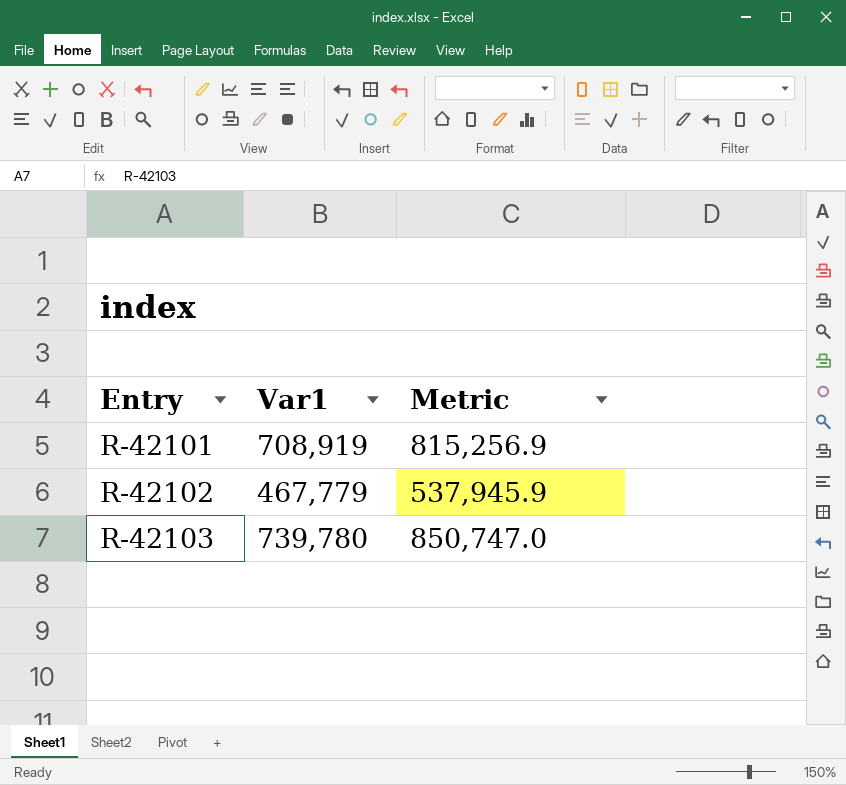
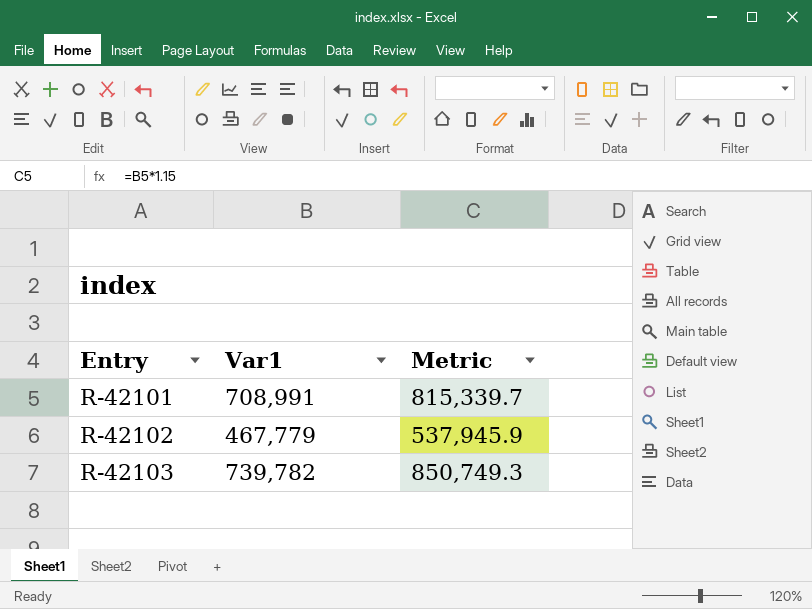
R-42101 | Var1: 708,919 -> 708,991
R-42101 | Metric: 815,256.9 -> 815,339.7
R-42103 | Var1: 739,780 -> 739,782
R-42103 | Metric: 850,747.0 -> 850,749.3

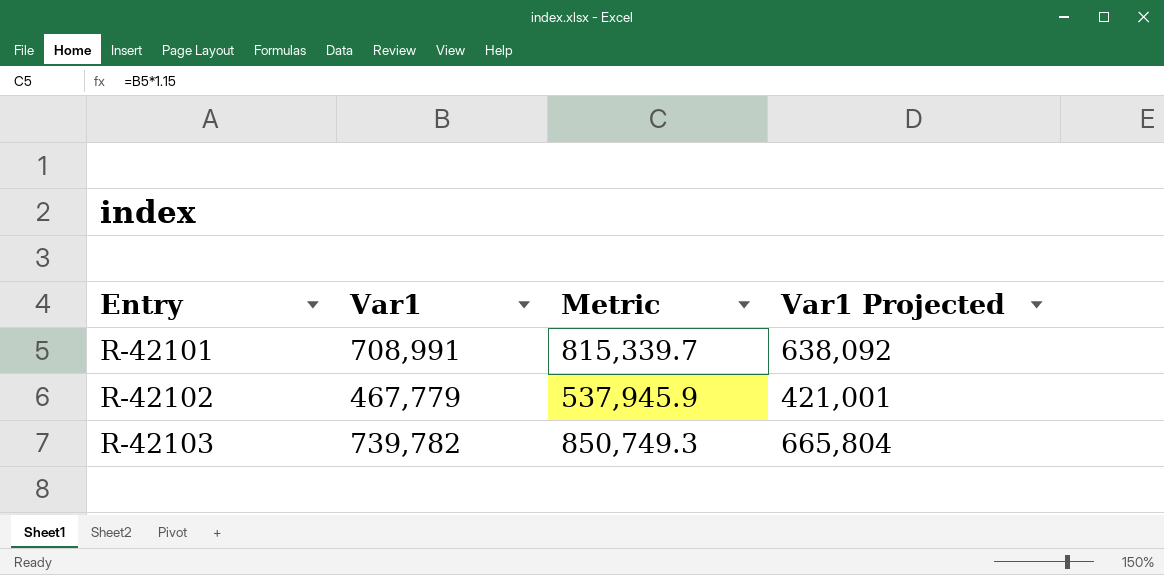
column Var1 Projected | formula: none -> [Var1] * 0.9

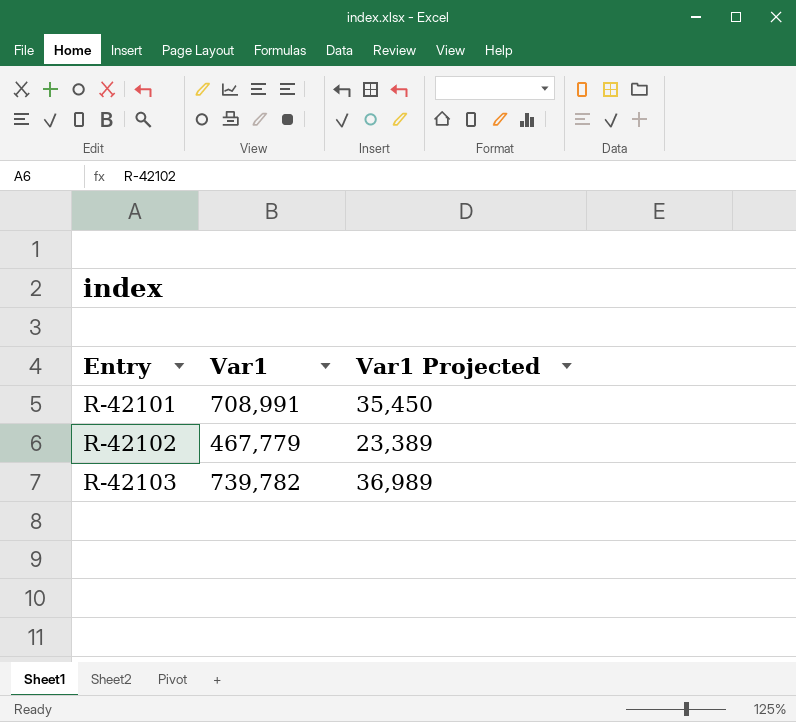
column Metric | formula: [Var1] * 1.15 -> none
column Var1 Projected | formula: [Var1] * 0.9 -> [Var1] * 0.05

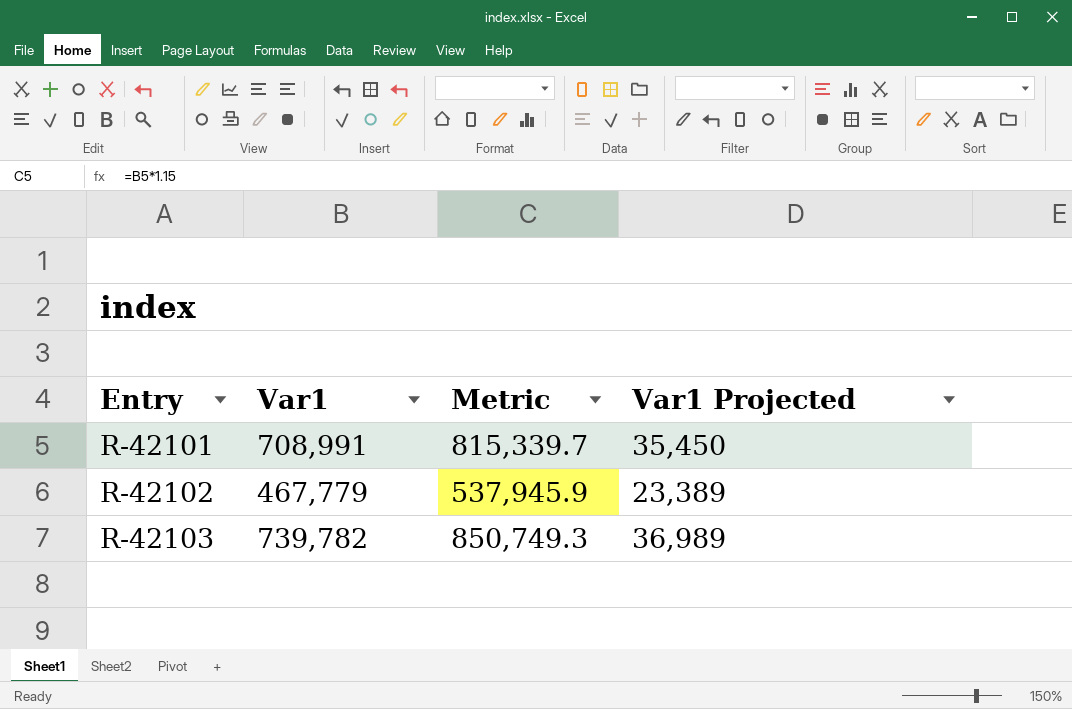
column Metric | formula: none -> [Var1] * 1.15

